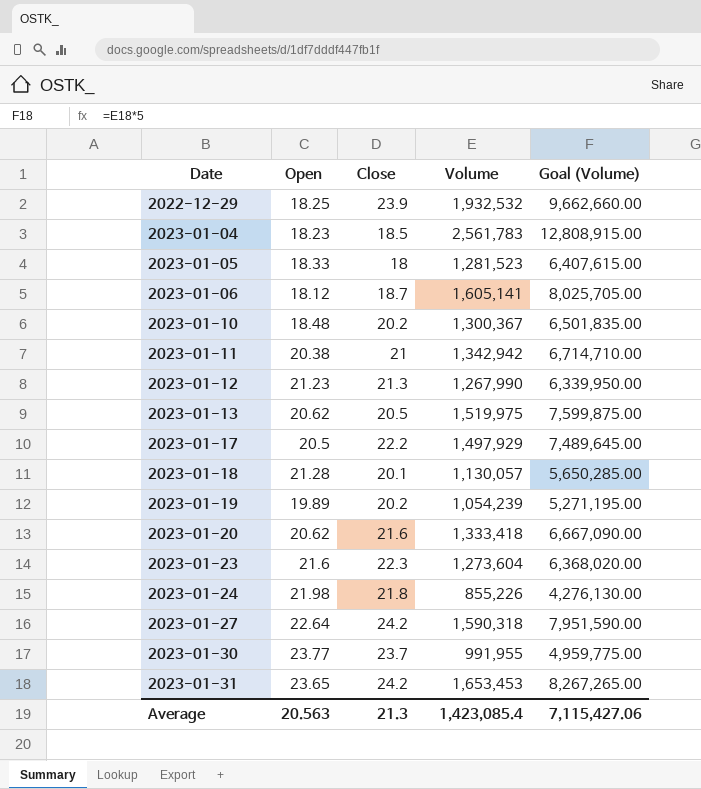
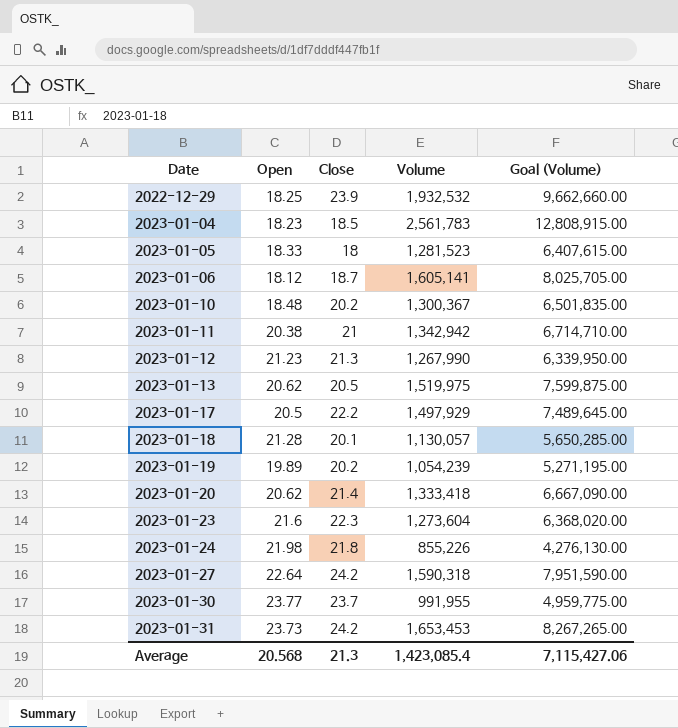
2023-01-20 | Close: 21.6 -> 21.4
2023-01-31 | Open: 23.65 -> 23.73
Average | Open: 20.563 -> 20.568

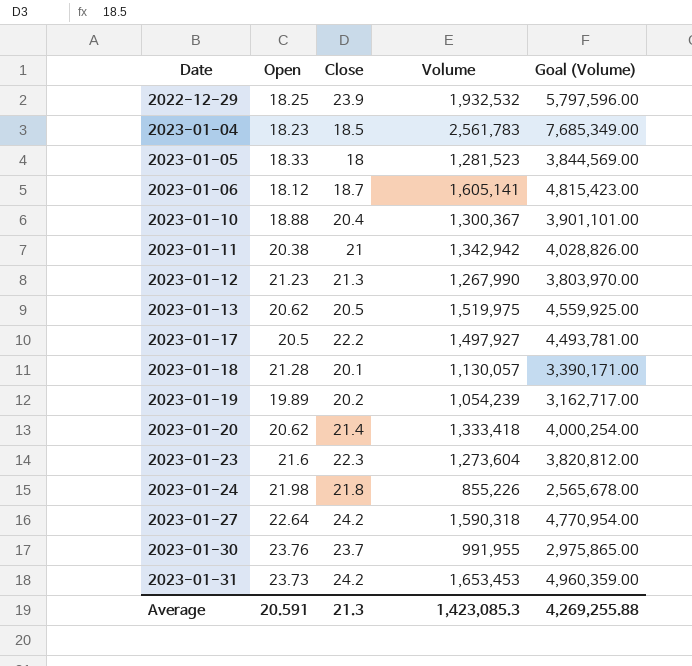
column Goal (Volume) | formula: [Volume] * 5 -> [Volume] * 3
2023-01-10 | Open: 18.48 -> 18.88
2023-01-10 | Close: 20.2 -> 20.4
2023-01-17 | Volume: 1,497,929 -> 1,497,927
2023-01-30 | Open: 23.77 -> 23.76
Average | Open: 20.568 -> 20.591
Average | Volume: 1,423,085.4 -> 1,423,085.3
Average | Goal (Volume): 7,115,427.06 -> 4,269,255.88

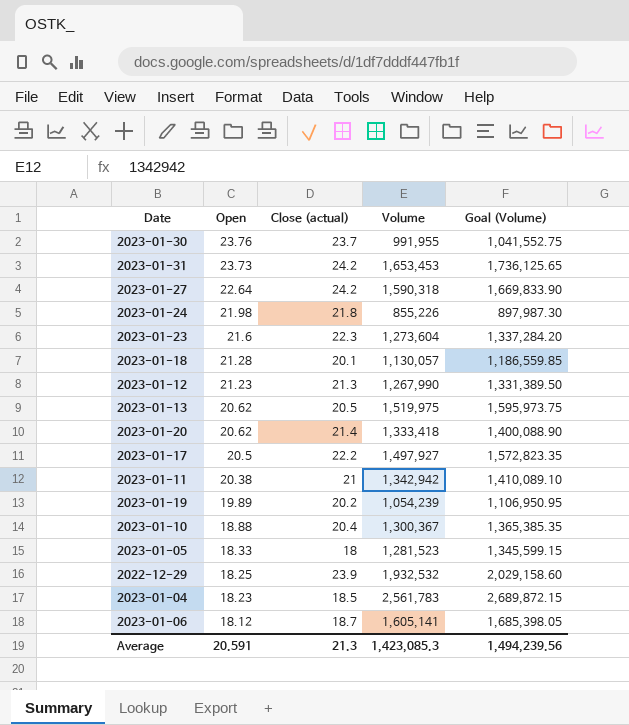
row order: Date ascending -> Open descending
column name: Close -> Close (actual)
column Goal (Volume) | formula: [Volume] * 3 -> [Volume] * 1.05
Average | Goal (Volume): 4,269,255.88 -> 1,494,239.56

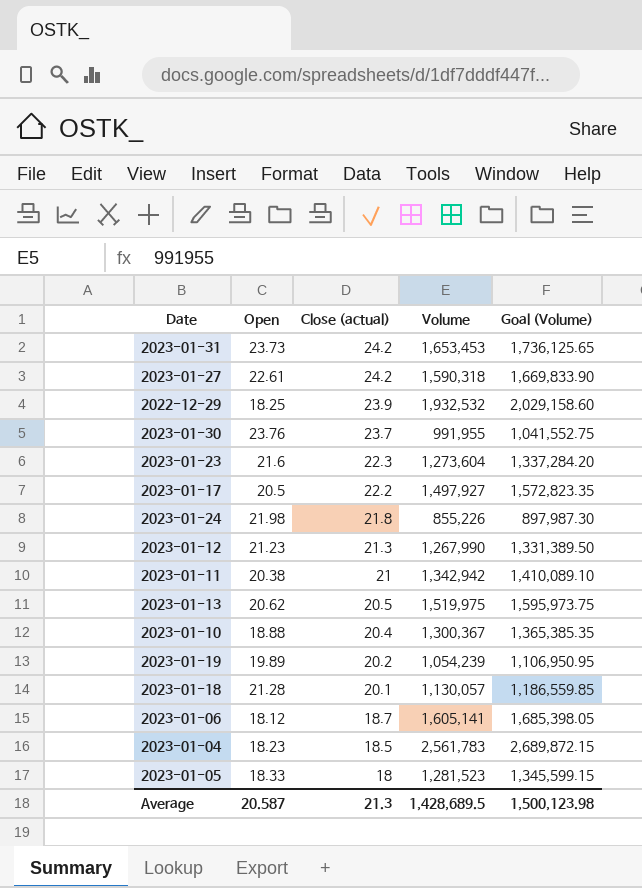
row order: Open descending -> Close (actual) descending
row 2023-01-20: 20.62 | 21.4 | 1,333,418 | 1,400,088.90 -> none
2023-01-27 | Open: 22.64 -> 22.61
Average | Open: 20.591 -> 20.587
Average | Volume: 1,423,085.3 -> 1,428,689.5
Average | Goal (Volume): 1,494,239.56 -> 1,500,123.98

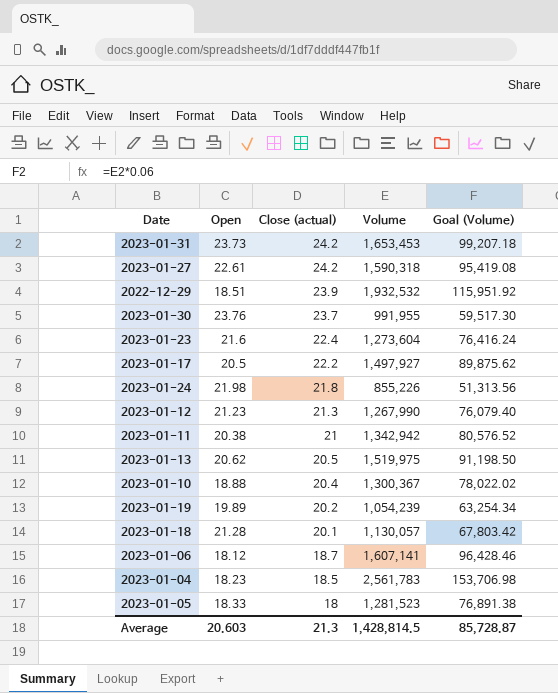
column Goal (Volume) | formula: [Volume] * 1.05 -> [Volume] * 0.06
2022-12-29 | Open: 18.25 -> 18.51
2023-01-23 | Close (actual): 22.3 -> 22.4
2023-01-06 | Volume: 1,605,141 -> 1,607,141
Average | Open: 20.587 -> 20.603
Average | Volume: 1,428,689.5 -> 1,428,814.5
Average | Goal (Volume): 1,500,123.98 -> 85,728.87

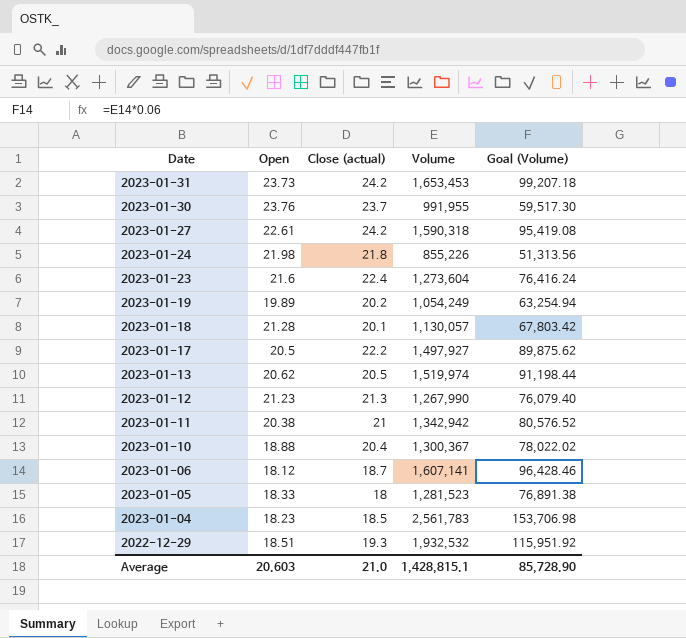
row order: Close (actual) descending -> Date descending
2023-01-19 | Volume: 1,054,239 -> 1,054,249
2023-01-19 | Goal (Volume): 63,254.34 -> 63,254.94
2023-01-13 | Volume: 1,519,975 -> 1,519,974
2023-01-13 | Goal (Volume): 91,198.50 -> 91,198.44
2022-12-29 | Close (actual): 23.9 -> 19.3
Average | Close (actual): 21.3 -> 21.0
Average | Volume: 1,428,814.5 -> 1,428,815.1
Average | Goal (Volume): 85,728.87 -> 85,728.90

